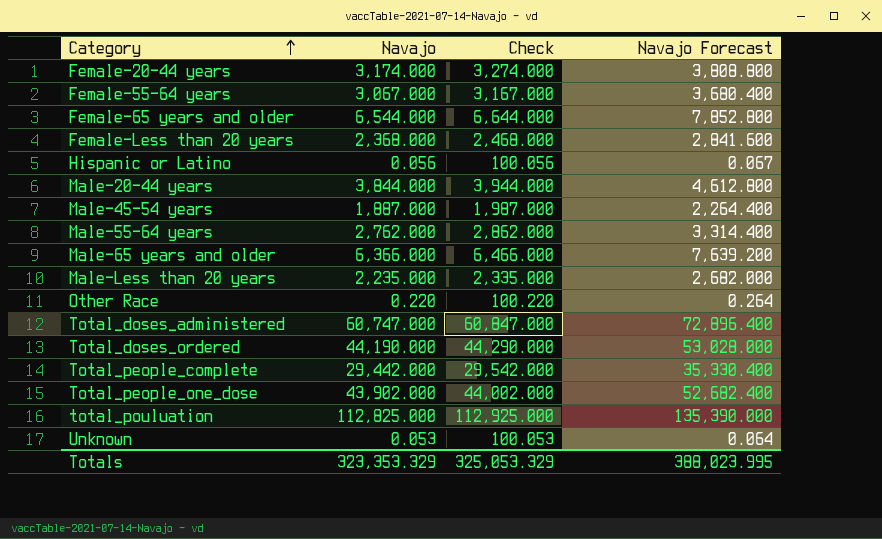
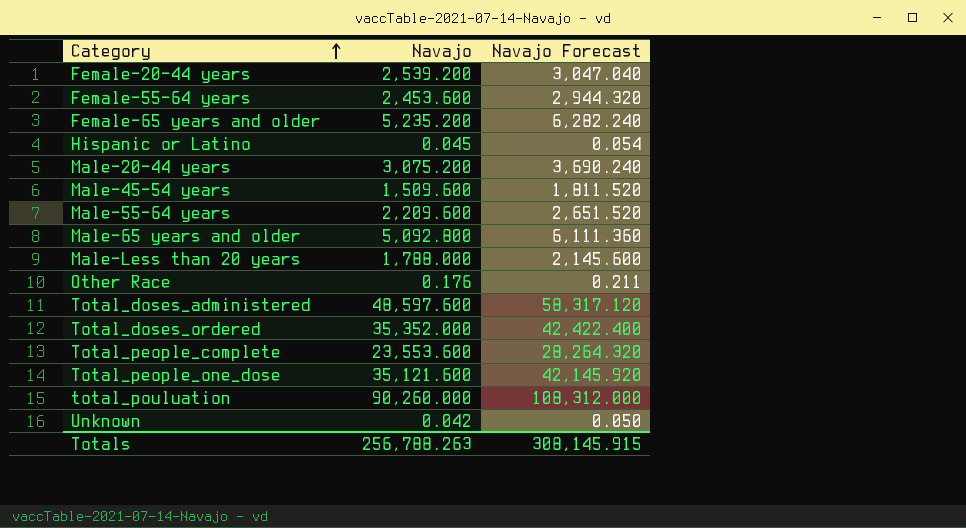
column Check | formula: [Navajo] + 100 -> none
row Female-Less than 20 years: 2,368.000 | 2,468.000 | 2,841.600 -> none
Female-20-44 years | Navajo: 3,174.000 -> 2,539.200
Female-20-44 years | Navajo Forecast: 3,808.800 -> 3,047.040
Female-55-64 years | Navajo: 3,067.000 -> 2,453.600
Female-55-64 years | Navajo Forecast: 3,680.400 -> 2,944.320
Female-65 years and older | Navajo: 6,544.000 -> 5,235.200
Female-65 years and older | Navajo Forecast: 7,852.800 -> 6,282.240
Hispanic or Latino | Navajo: 0.056 -> 0.045
Hispanic or Latino | Navajo Forecast: 0.067 -> 0.054
Male-20-44 years | Navajo: 3,844.000 -> 3,075.200
Male-20-44 years | Navajo Forecast: 4,612.800 -> 3,690.240
Male-45-54 years | Navajo: 1,887.000 -> 1,509.600
Male-45-54 years | Navajo Forecast: 2,264.400 -> 1,811.520
Male-55-64 years | Navajo: 2,762.000 -> 2,209.600
Male-55-64 years | Navajo Forecast: 3,314.400 -> 2,651.520
Male-65 years and older | Navajo: 6,366.000 -> 5,092.800
Male-65 years and older | Navajo Forecast: 7,639.200 -> 6,111.360
Male-Less than 20 years | Navajo: 2,235.000 -> 1,788.000
Male-Less than 20 years | Navajo Forecast: 2,682.000 -> 2,145.600
Other Race | Navajo: 0.220 -> 0.176
Other Race | Navajo Forecast: 0.264 -> 0.211
Total_doses_administered | Navajo: 60,747.000 -> 48,597.600
Total_doses_administered | Navajo Forecast: 72,896.400 -> 58,317.120
Total_doses_ordered | Navajo: 44,190.000 -> 35,352.000
Total_doses_ordered | Navajo Forecast: 53,028.000 -> 42,422.400
Total_people_complete | Navajo: 29,442.000 -> 23,553.600
Total_people_complete | Navajo Forecast: 35,330.400 -> 28,264.320
Total_people_one_dose | Navajo: 43,902.000 -> 35,121.600
Total_people_one_dose | Navajo Forecast: 52,682.400 -> 42,145.920
total_pouluation | Navajo: 112,825.000 -> 90,260.000
total_pouluation | Navajo Forecast: 135,390.000 -> 108,312.000
Unknown | Navajo: 0.053 -> 0.042
Unknown | Navajo Forecast: 0.064 -> 0.050
Totals | Navajo: 323,353.329 -> 256,788.263
Totals | Navajo Forecast: 388,023.995 -> 308,145.915

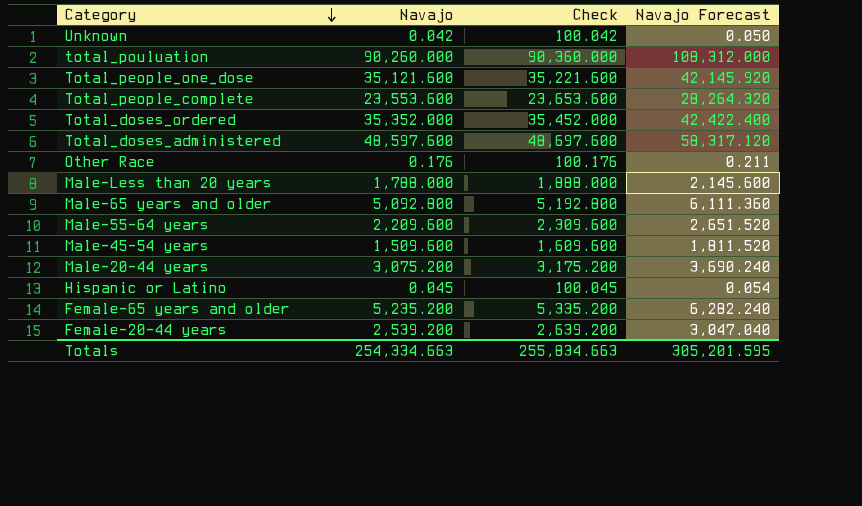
row order: Category ascending -> Category descending
column Check | formula: none -> [Navajo] + 100
row Female-55-64 years: 2,453.600 | 2,944.320 -> none
Totals | Navajo: 256,788.263 -> 254,334.663
Totals | Navajo Forecast: 308,145.915 -> 305,201.595

